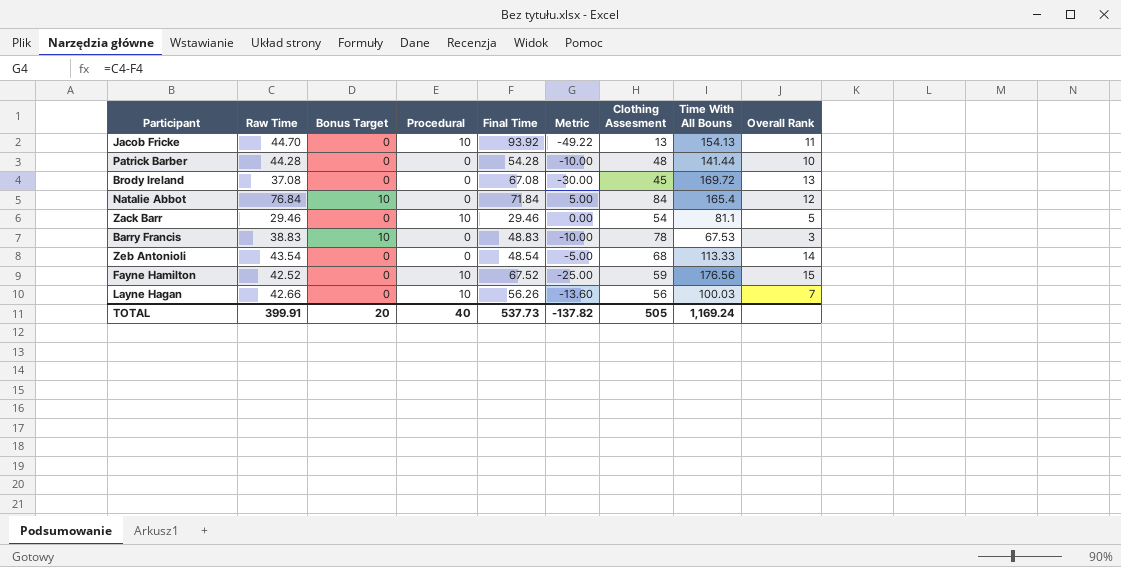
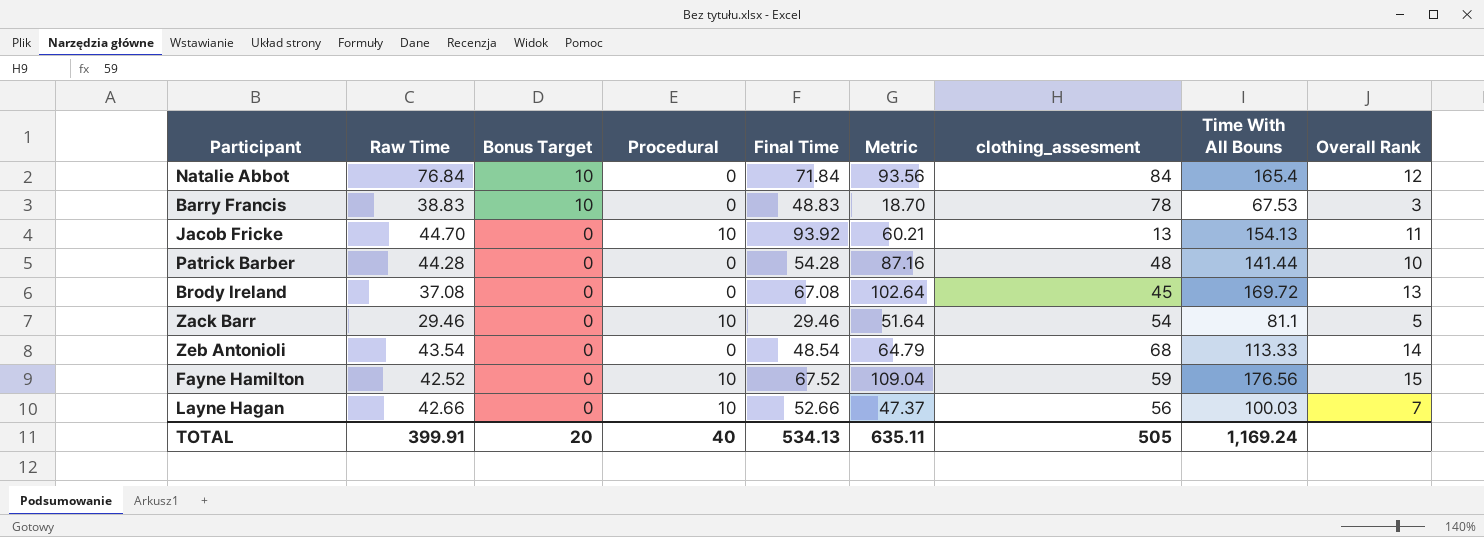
row order: none -> Bonus Target descending
column Metric | formula: [Raw Time] - [Final Time] -> [Time With All Bouns] - [Final Time]
column name: Clothing Assesment -> clothing_assesment
Layne Hagan | Final Time: 56.26 -> 52.66
TOTAL | Final Time: 537.73 -> 534.13
TOTAL | Metric: -137.82 -> 635.11

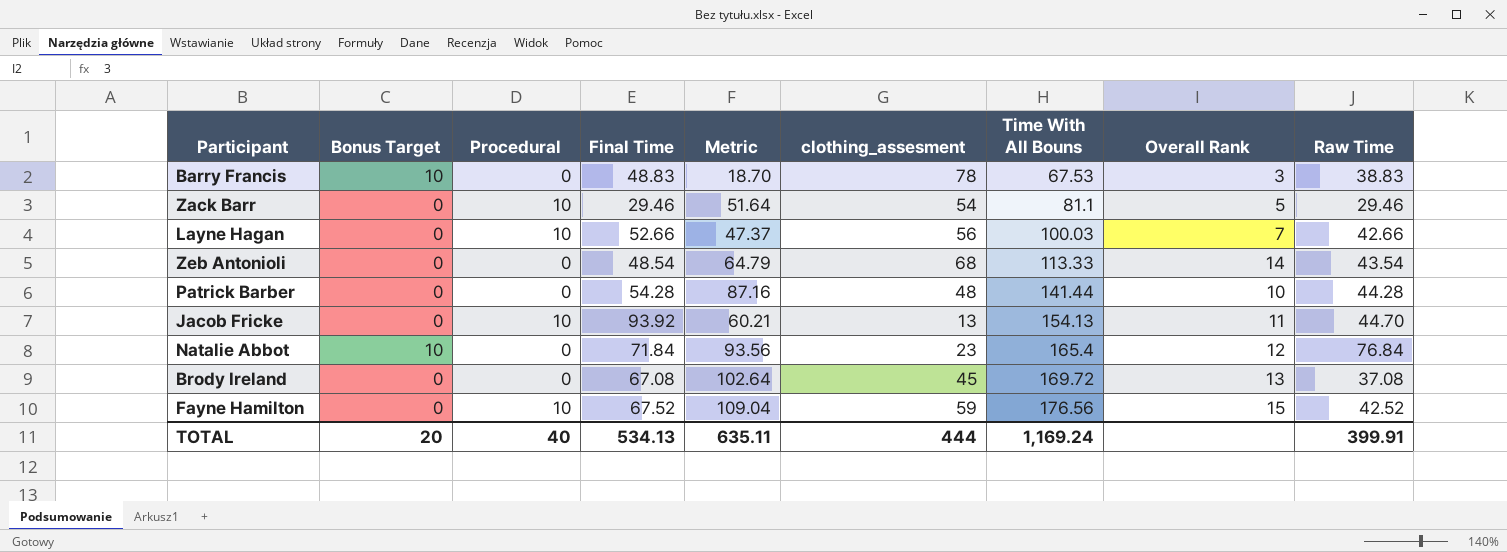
row order: Bonus Target descending -> Time With All Bouns ascending
column Raw Time | position: 2 -> 9
Natalie Abbot | clothing_assesment: 84 -> 23
TOTAL | clothing_assesment: 505 -> 444

